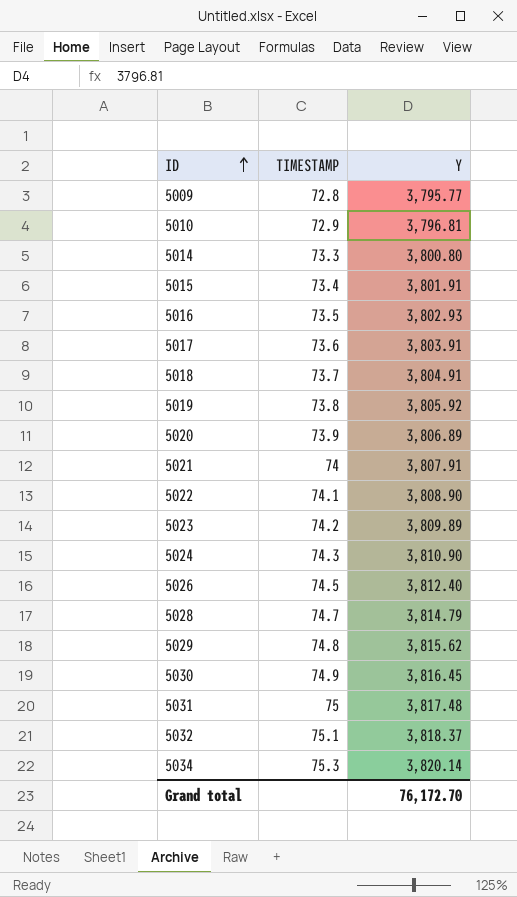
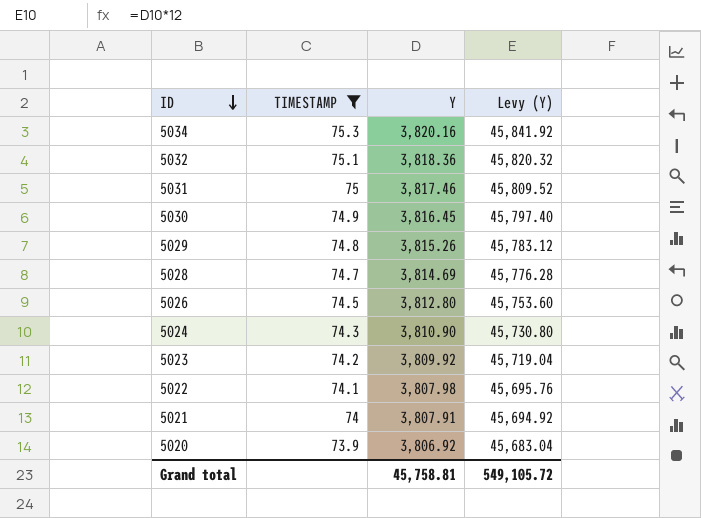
filter: none -> TIMESTAMP >= 73.9
row order: ID ascending -> ID descending
column Levy (Y) | formula: none -> [Y] * 12
5034 | Y: 3,820.14 -> 3,820.16
5032 | Y: 3,818.37 -> 3,818.36
5031 | Y: 3,817.48 -> 3,817.46
5029 | Y: 3,815.62 -> 3,815.26
5028 | Y: 3,814.79 -> 3,814.69
5026 | Y: 3,812.40 -> 3,812.80
5023 | Y: 3,809.89 -> 3,809.92
5022 | Y: 3,808.90 -> 3,807.98
5020 | Y: 3,806.89 -> 3,806.92
Grand total | Y: 76,172.70 -> 45,758.81

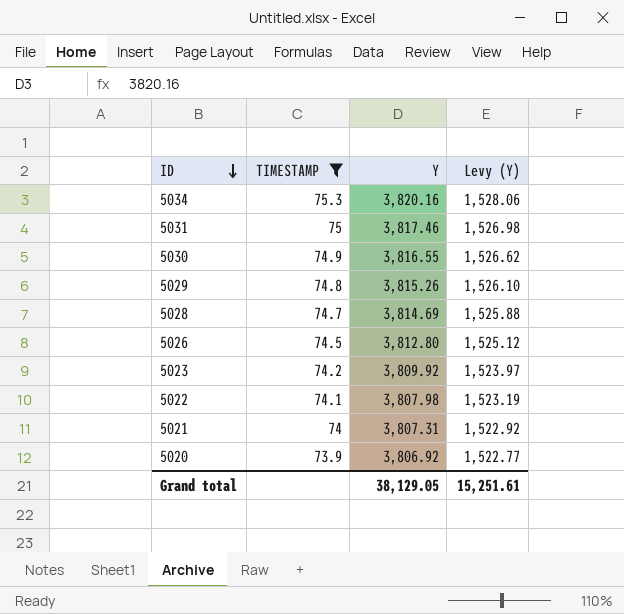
column Levy (Y) | formula: [Y] * 12 -> [Y] * 0.4
row 5032: 75.1 | 3,818.36 | 45,820.32 -> none
row 5024: 74.3 | 3,810.90 | 45,730.80 -> none
5030 | Y: 3,816.45 -> 3,816.55
5021 | Y: 3,807.91 -> 3,807.31
Grand total | Y: 45,758.81 -> 38,129.05
Grand total | Levy (Y): 549,105.72 -> 15,251.61

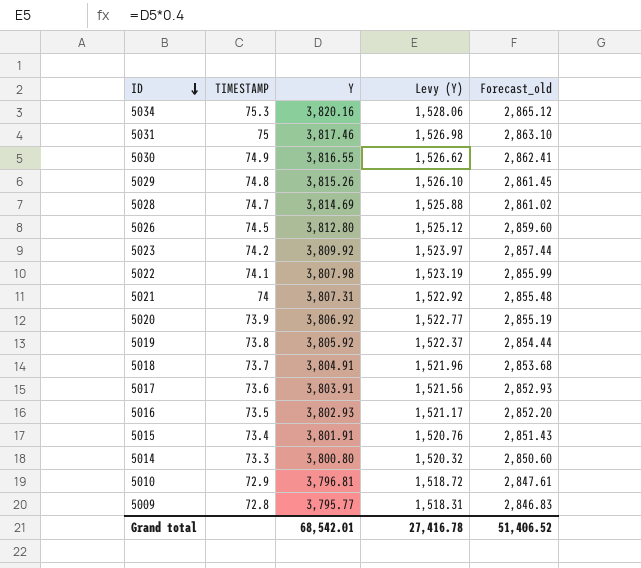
filter: TIMESTAMP >= 73.9 -> none
column Forecast_old | formula: none -> [Y] * 0.75
Grand total | Y: 38,129.05 -> 68,542.01
Grand total | Levy (Y): 15,251.61 -> 27,416.78

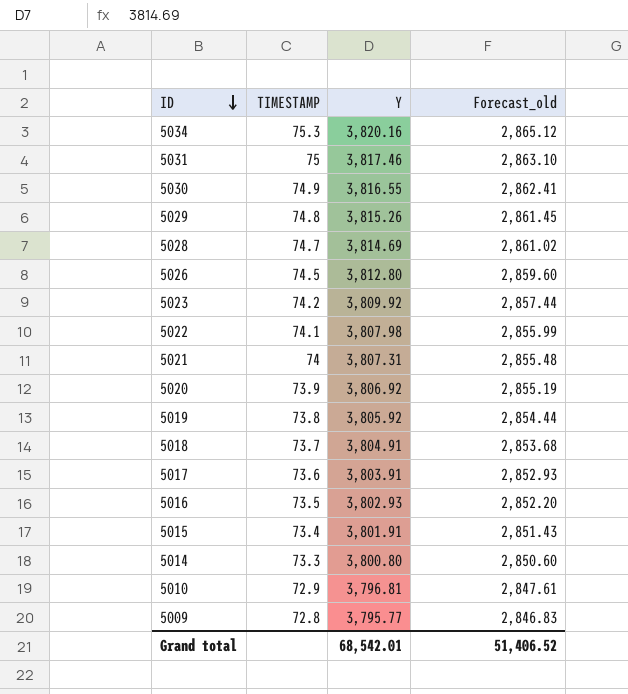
column Levy (Y) | formula: [Y] * 0.4 -> none

